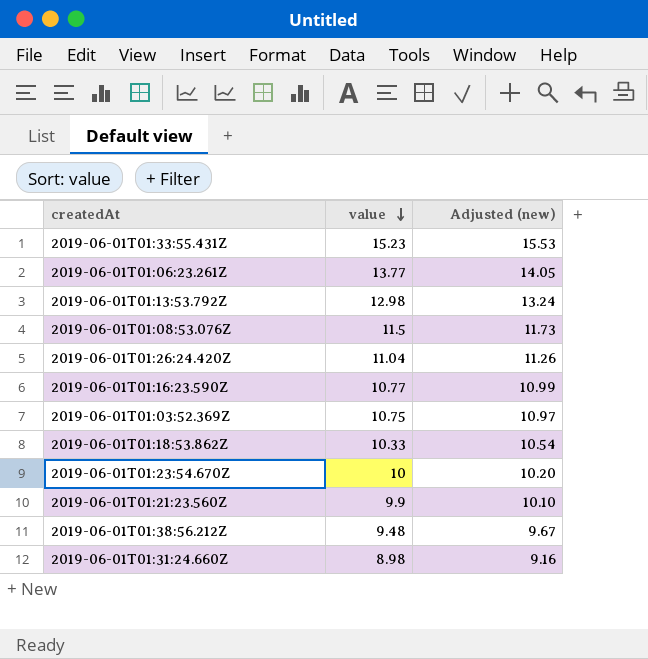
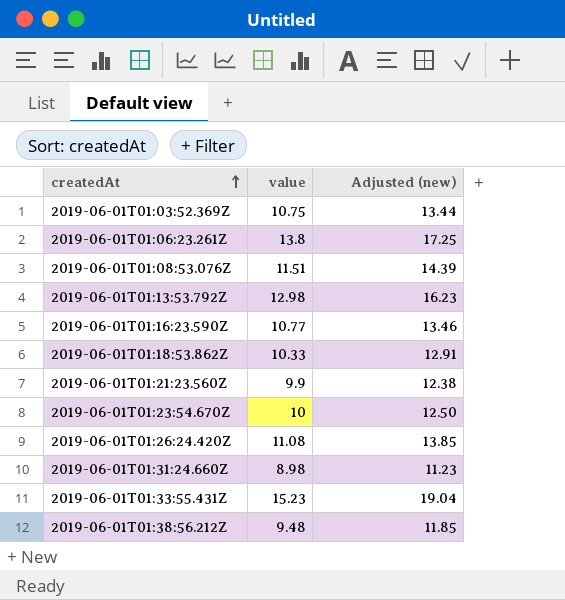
row order: value descending -> createdAt ascending
column Adjusted (new) | formula: [value] * 1.02 -> [value] * 1.25
2019-06-01T01:06:23.261Z | value: 13.77 -> 13.8
2019-06-01T01:08:53.076Z | value: 11.5 -> 11.51
2019-06-01T01:26:24.420Z | value: 11.04 -> 11.08

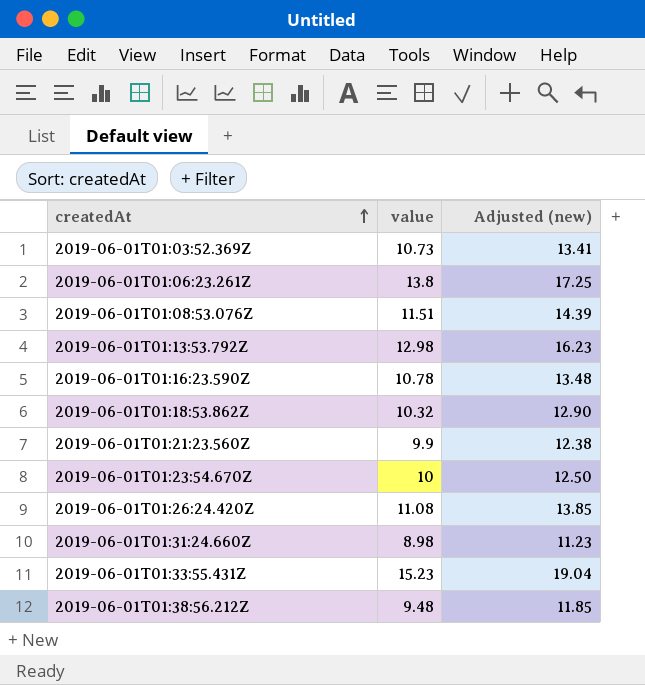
2019-06-01T01:03:52.369Z | value: 10.75 -> 10.73
2019-06-01T01:03:52.369Z | Adjusted (new): 13.44 -> 13.41
2019-06-01T01:16:23.590Z | value: 10.77 -> 10.78
2019-06-01T01:16:23.590Z | Adjusted (new): 13.46 -> 13.48
2019-06-01T01:18:53.862Z | value: 10.33 -> 10.32
2019-06-01T01:18:53.862Z | Adjusted (new): 12.91 -> 12.90

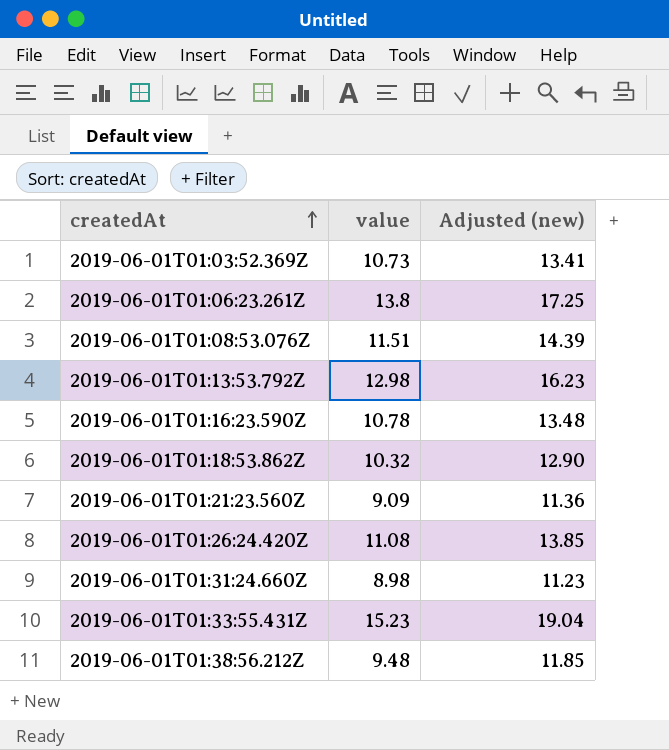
row 2019-06-01T01:23:54.670Z: 10 | 12.50 -> none
2019-06-01T01:21:23.560Z | value: 9.9 -> 9.09
2019-06-01T01:21:23.560Z | Adjusted (new): 12.38 -> 11.36

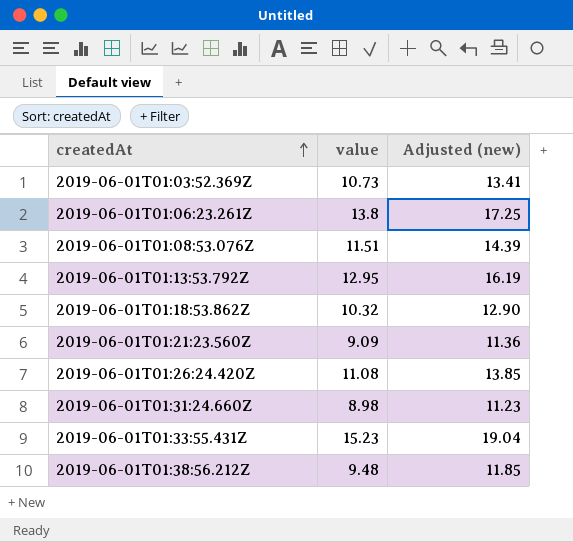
row 2019-06-01T01:16:23.590Z: 10.78 | 13.48 -> none
2019-06-01T01:13:53.792Z | value: 12.98 -> 12.95
2019-06-01T01:13:53.792Z | Adjusted (new): 16.23 -> 16.19

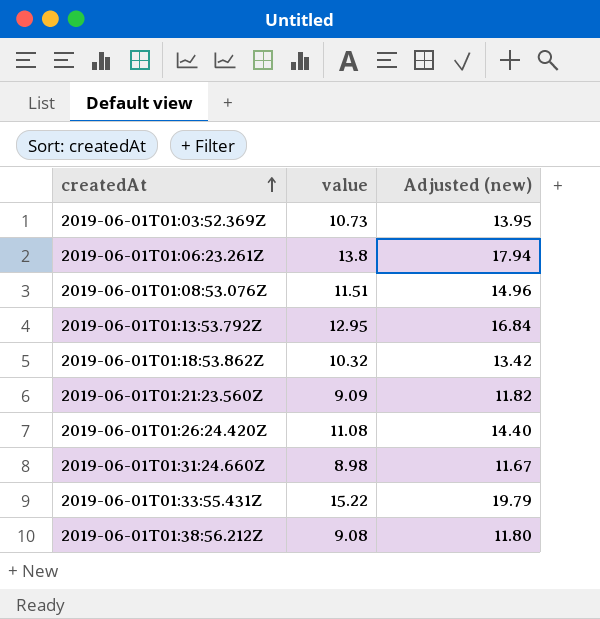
column Adjusted (new) | formula: [value] * 1.25 -> [value] * 1.3
2019-06-01T01:33:55.431Z | value: 15.23 -> 15.22
2019-06-01T01:38:56.212Z | value: 9.48 -> 9.08

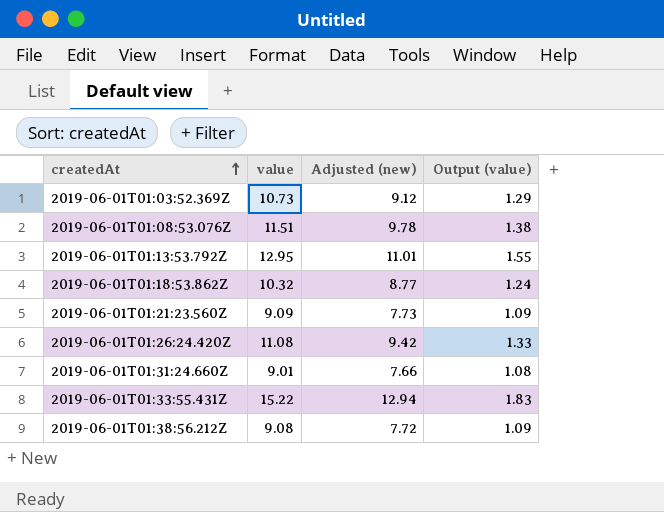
column Adjusted (new) | formula: [value] * 1.3 -> [value] * 0.85
column Output (value) | formula: none -> [value] * 0.12
row 2019-06-01T01:06:23.261Z: 13.8 | 17.94 -> none
2019-06-01T01:31:24.660Z | value: 8.98 -> 9.01

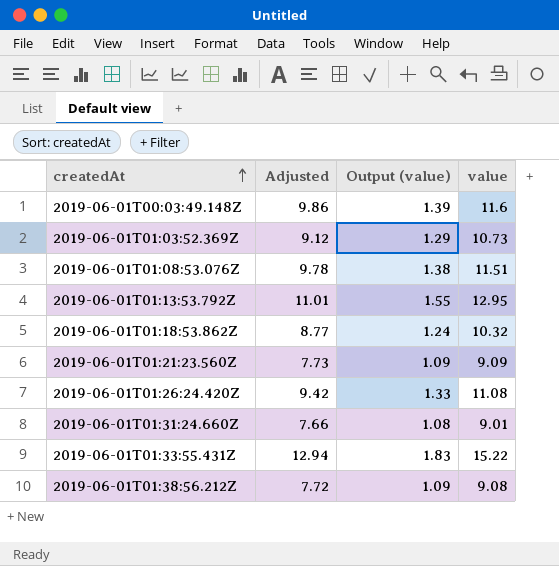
column name: Adjusted (new) -> Adjusted
column value | position: 2 -> 4
row 2019-06-01T00:03:49.148Z: none -> 9.86 | 1.39 | 11.6

